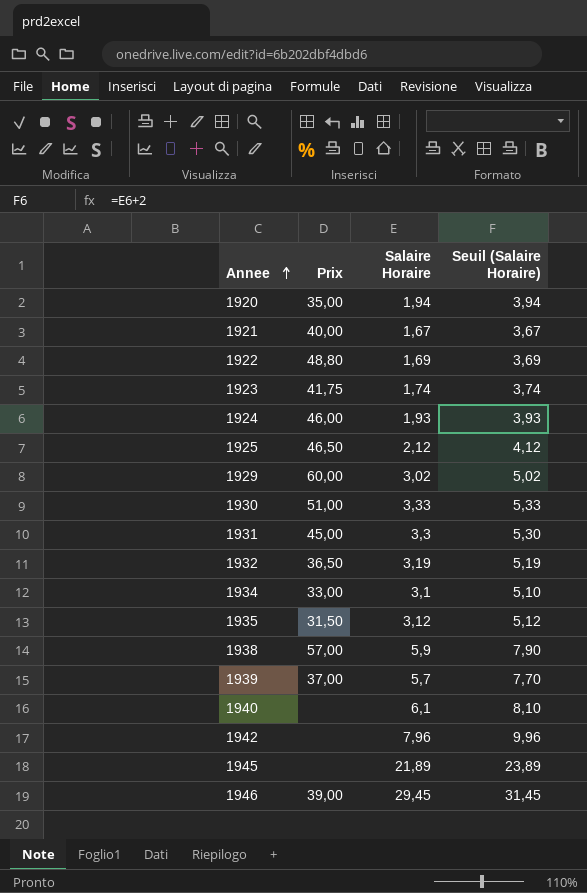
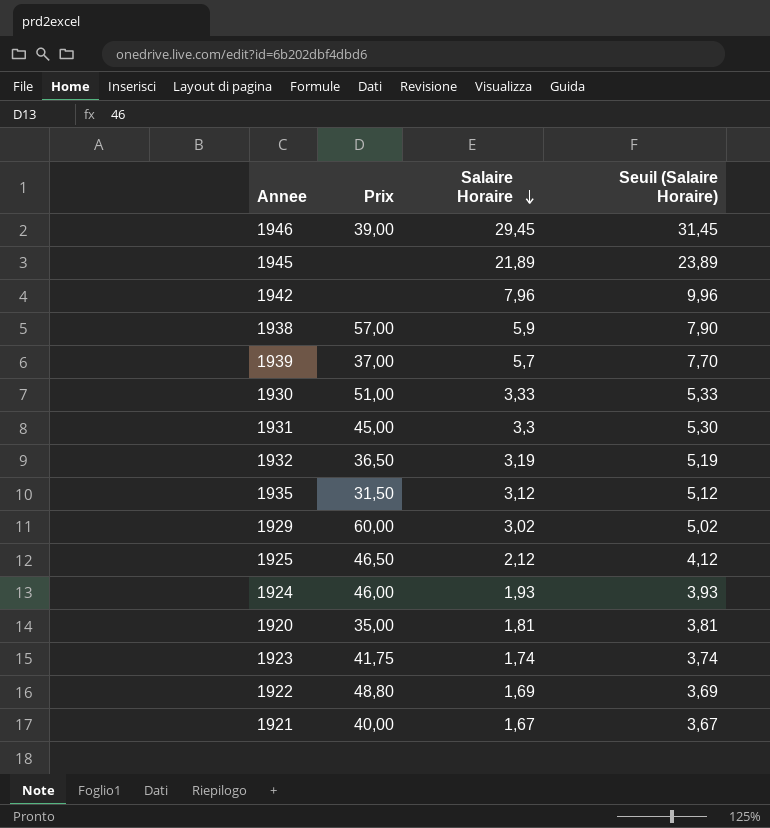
row order: Annee ascending -> Salaire Horaire descending
row 1934: 33,00 | 3,1 | 5,10 -> none
row 1940: none | 6,1 | 8,10 -> none
1920 | Salaire Horaire: 1,94 -> 1,81
1920 | Seuil (Salaire Horaire): 3,94 -> 3,81

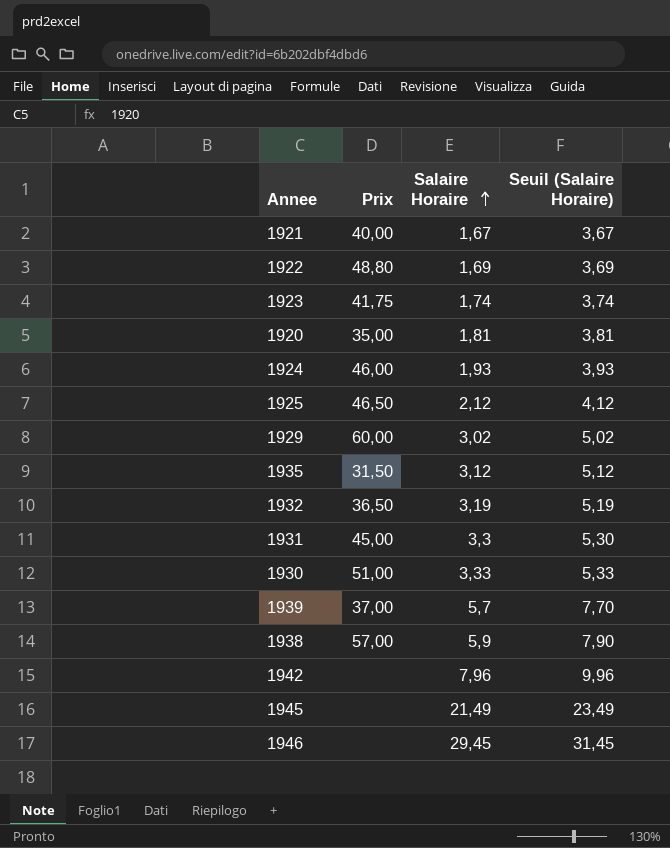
row order: Salaire Horaire descending -> Salaire Horaire ascending
1945 | Salaire Horaire: 21,89 -> 21,49
1945 | Seuil (Salaire Horaire): 23,89 -> 23,49
1946 | Prix: 39,00 -> none

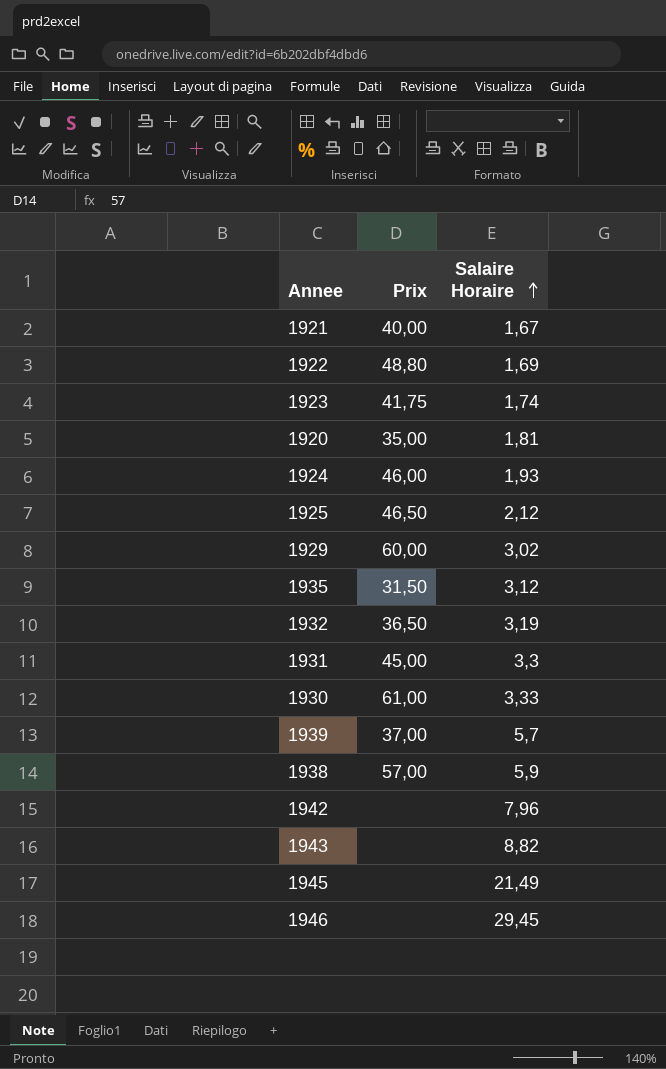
column Seuil (Salaire Horaire) | formula: [Salaire Horaire] + 2 -> none
1930 | Prix: 51,00 -> 61,00
row 1943: none -> none | 8,82

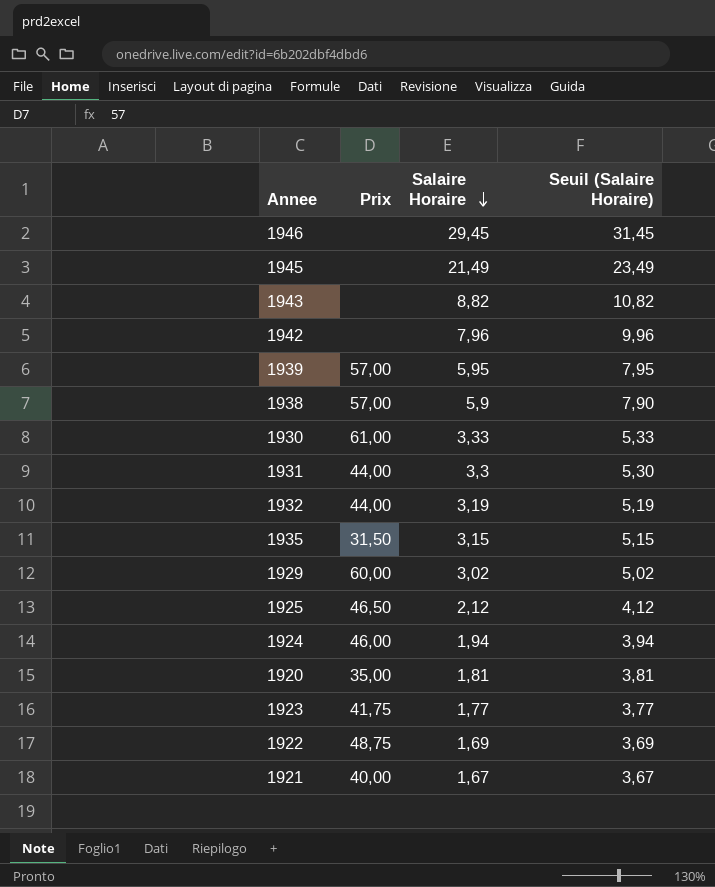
row order: Salaire Horaire ascending -> Salaire Horaire descending
column Seuil (Salaire Horaire) | formula: none -> [Salaire Horaire] + 2
1939 | Prix: 37,00 -> 57,00
1939 | Salaire Horaire: 5,7 -> 5,95
1931 | Prix: 45,00 -> 44,00
1932 | Prix: 36,50 -> 44,00
1935 | Salaire Horaire: 3,12 -> 3,15
1924 | Salaire Horaire: 1,93 -> 1,94
1923 | Salaire Horaire: 1,74 -> 1,77
1922 | Prix: 48,80 -> 48,75

